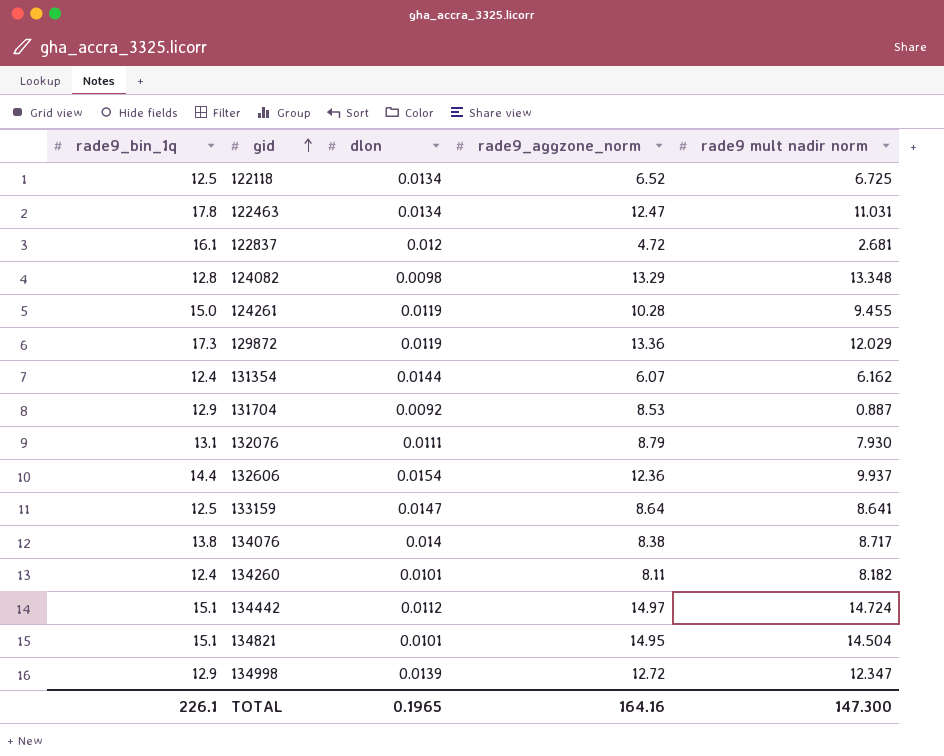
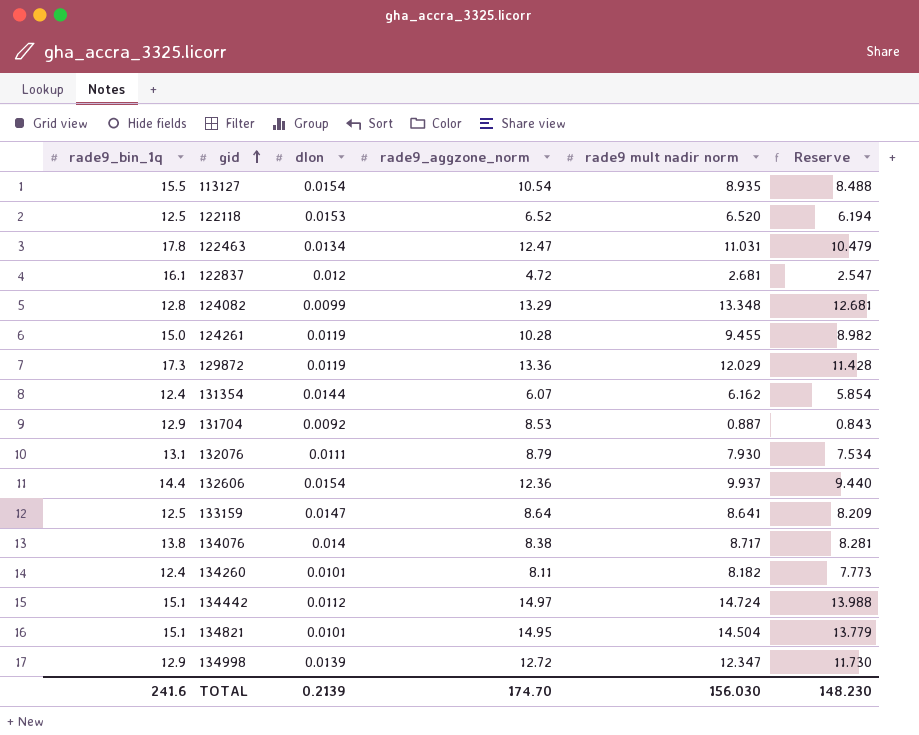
column Reserve | formula: none -> [rade9 mult nadir norm] * 0.95
row 113127: none -> 15.5 | 0.0154 | 10.54 | 8.935 | 8.488
122118 | dlon: 0.0134 -> 0.0153
122118 | rade9 mult nadir norm: 6.725 -> 6.520
124082 | dlon: 0.0098 -> 0.0099
TOTAL | rade9_bin_1q: 226.1 -> 241.6
TOTAL | dlon: 0.1965 -> 0.2139
TOTAL | rade9_aggzone_norm: 164.16 -> 174.70
TOTAL | rade9 mult nadir norm: 147.300 -> 156.030

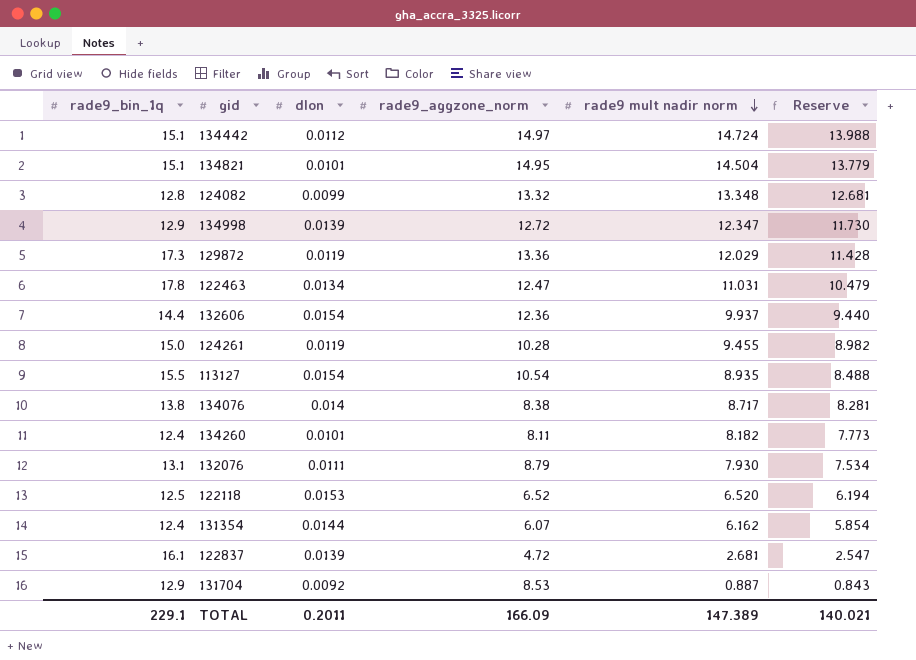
row order: gid ascending -> rade9 mult nadir norm descending
row 133159: 12.5 | 0.0147 | 8.64 | 8.641 | 8.209 -> none
124082 | rade9_aggzone_norm: 13.29 -> 13.32
122837 | dlon: 0.012 -> 0.0139
TOTAL | rade9_bin_1q: 241.6 -> 229.1
TOTAL | dlon: 0.2139 -> 0.2011
TOTAL | rade9_aggzone_norm: 174.70 -> 166.09
TOTAL | rade9 mult nadir norm: 156.030 -> 147.389
TOTAL | Reserve: 148.230 -> 140.021

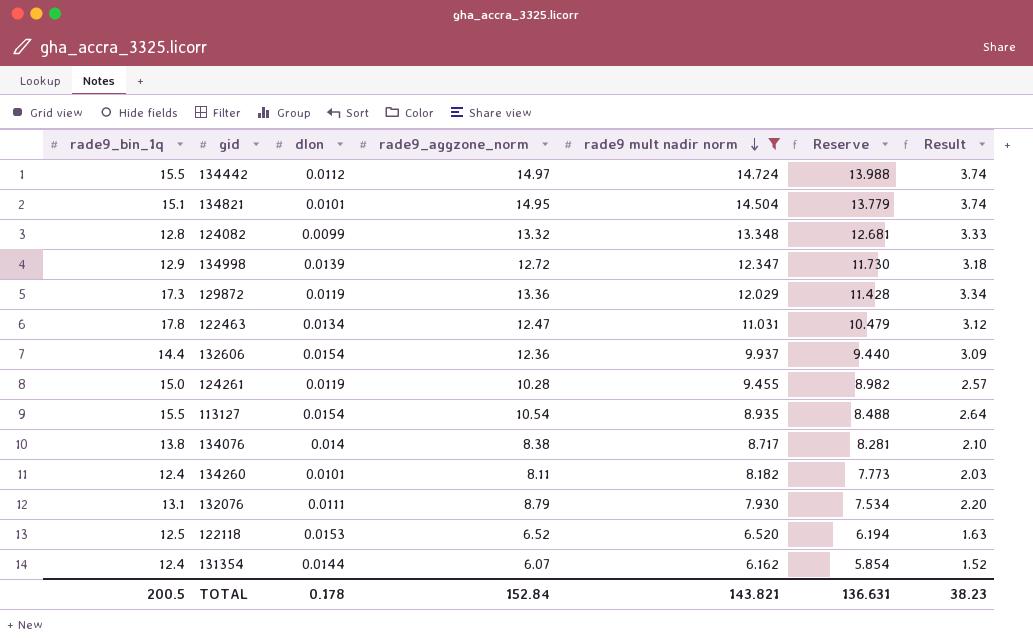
filter: none -> rade9 mult nadir norm >= 6.162
column Result | formula: none -> [rade9_aggzone_norm] * 0.25
134442 | rade9_bin_1q: 15.1 -> 15.5
TOTAL | rade9_bin_1q: 229.1 -> 200.5
TOTAL | dlon: 0.2011 -> 0.178
TOTAL | rade9_aggzone_norm: 166.09 -> 152.84
TOTAL | rade9 mult nadir norm: 147.389 -> 143.821
TOTAL | Reserve: 140.021 -> 136.631

